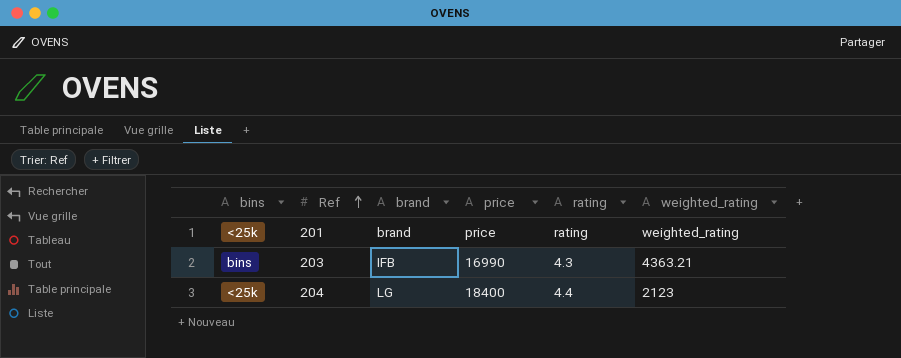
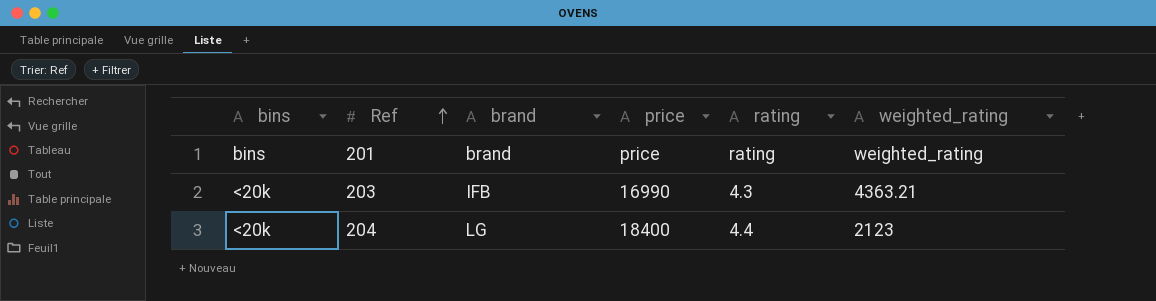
201 | bins: <25k -> bins
203 | bins: bins -> <20k
204 | bins: <25k -> <20k

